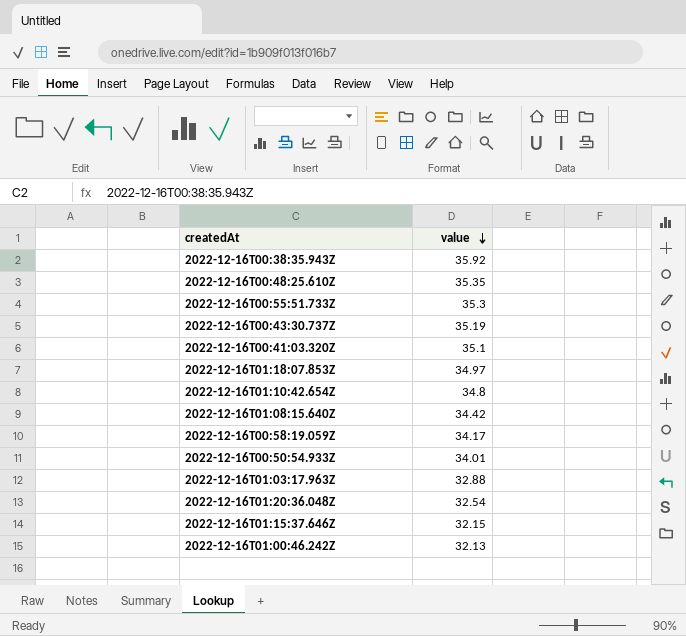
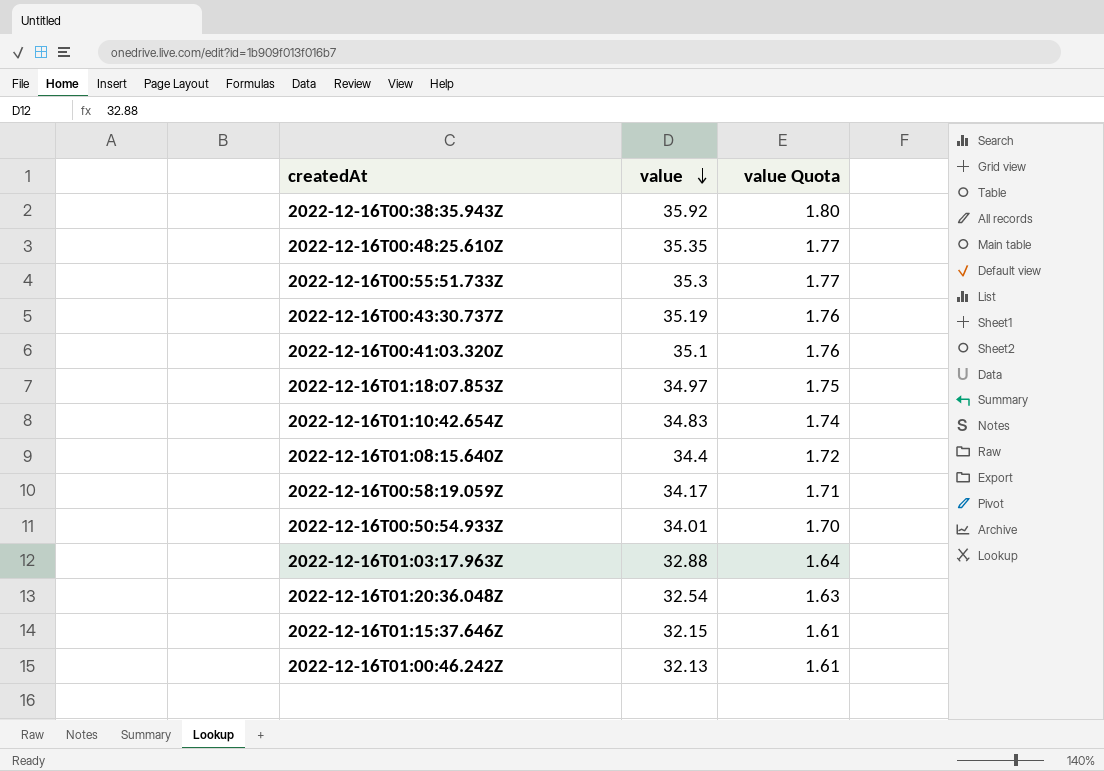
column value Quota | formula: none -> [value] * 0.05
2022-12-16T01:10:42.654Z | value: 34.8 -> 34.83
2022-12-16T01:08:15.640Z | value: 34.42 -> 34.4

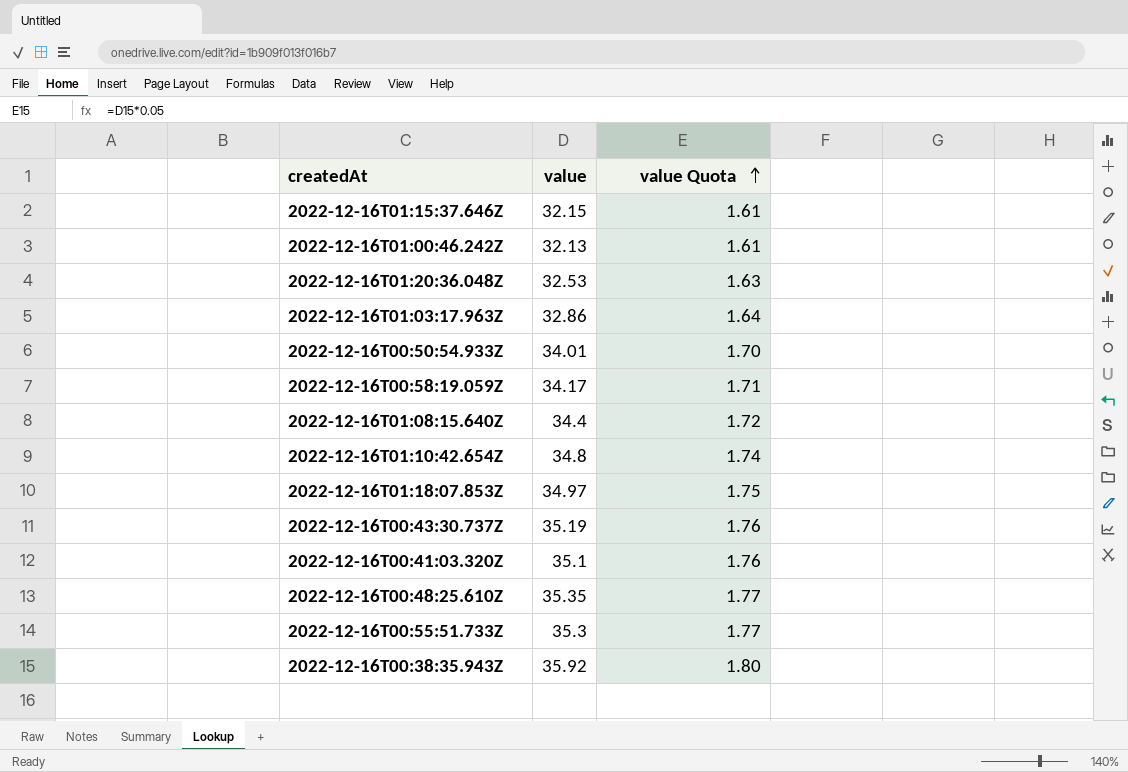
row order: value descending -> value Quota ascending
2022-12-16T01:20:36.048Z | value: 32.54 -> 32.53
2022-12-16T01:03:17.963Z | value: 32.88 -> 32.86
2022-12-16T01:10:42.654Z | value: 34.83 -> 34.8

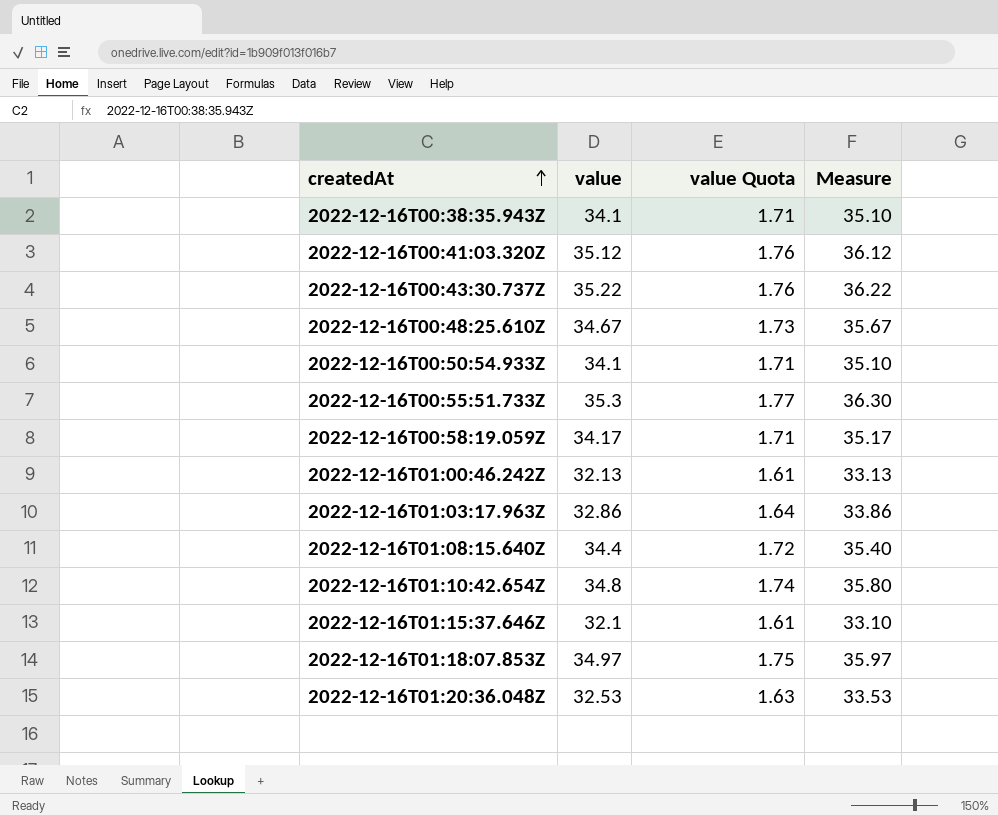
row order: value Quota ascending -> createdAt ascending
column Measure | formula: none -> [value] + 1
2022-12-16T00:38:35.943Z | value: 35.92 -> 34.1
2022-12-16T00:38:35.943Z | value Quota: 1.80 -> 1.71
2022-12-16T00:41:03.320Z | value: 35.1 -> 35.12
2022-12-16T00:43:30.737Z | value: 35.19 -> 35.22
2022-12-16T00:48:25.610Z | value: 35.35 -> 34.67
2022-12-16T00:48:25.610Z | value Quota: 1.77 -> 1.73
2022-12-16T00:50:54.933Z | value: 34.01 -> 34.1
2022-12-16T00:50:54.933Z | value Quota: 1.70 -> 1.71
2022-12-16T01:15:37.646Z | value: 32.15 -> 32.1

